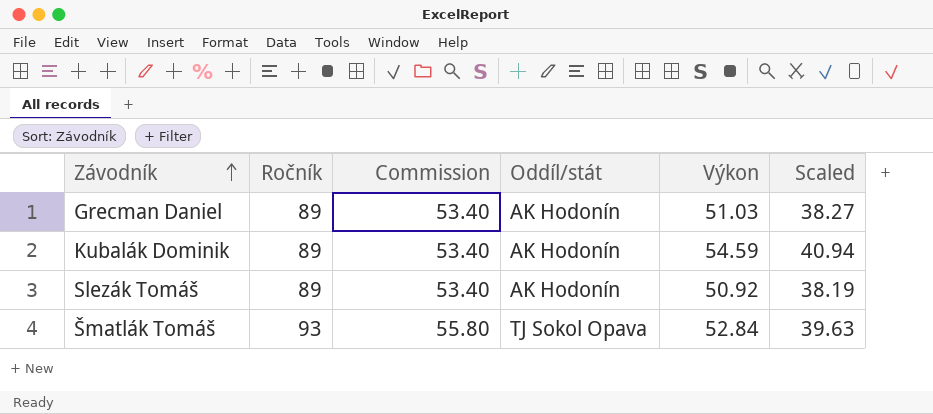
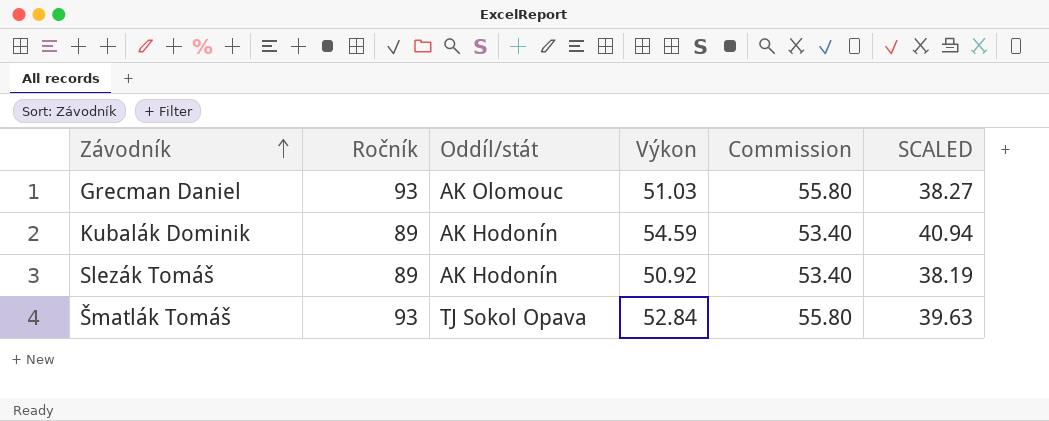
column Commission | position: 3 -> 5
column name: Scaled -> SCALED
Grecman Daniel | Ročník: 89 -> 93
Grecman Daniel | Oddíl/stát: AK Hodonín -> AK Olomouc
Grecman Daniel | Commission: 53.40 -> 55.80

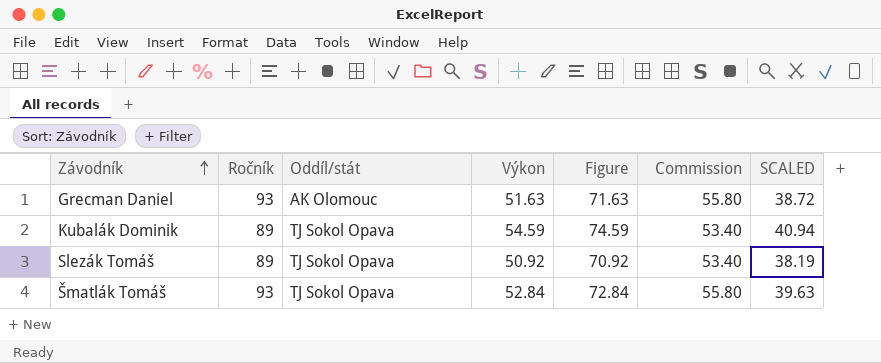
column Figure | formula: none -> [Výkon] + 20
Grecman Daniel | Výkon: 51.03 -> 51.63
Grecman Daniel | SCALED: 38.27 -> 38.72
Kubalák Dominik | Oddíl/stát: AK Hodonín -> TJ Sokol Opava
Slezák Tomáš | Oddíl/stát: AK Hodonín -> TJ Sokol Opava

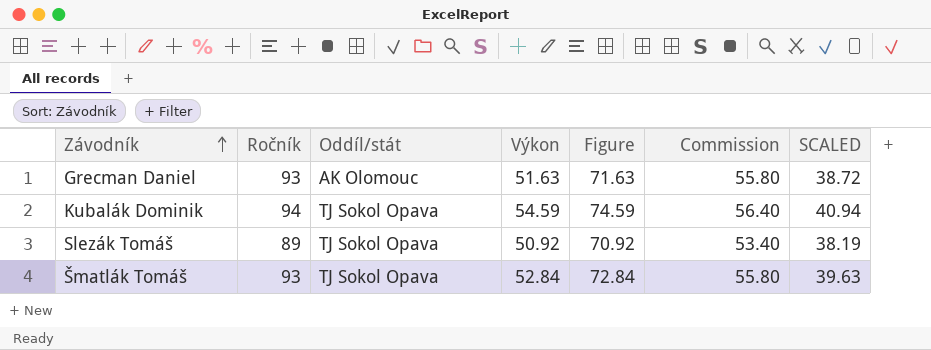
Kubalák Dominik | Ročník: 89 -> 94
Kubalák Dominik | Commission: 53.40 -> 56.40

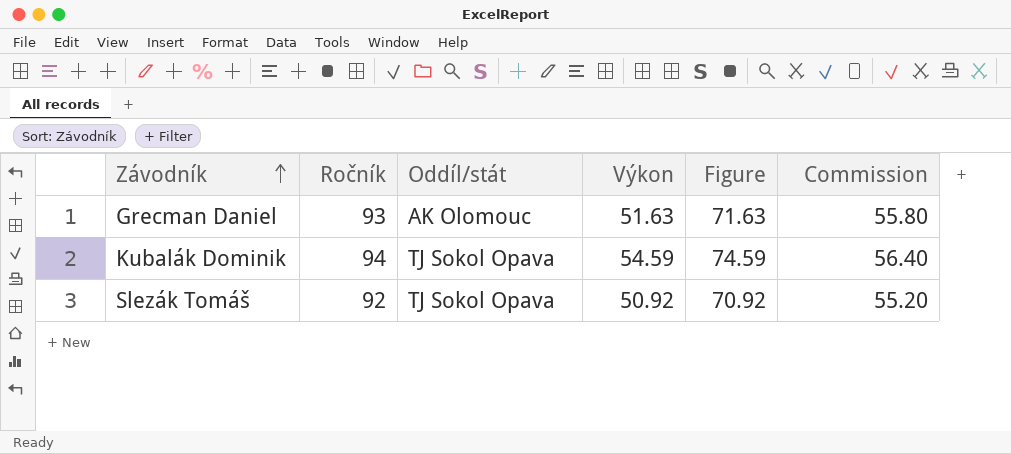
column SCALED | formula: [Výkon] * 0.75 -> none
row Šmatlák Tomáš: 93 | TJ Sokol Opava | 52.84 | 72.84 | 55.80 | 39.63 -> none
Slezák Tomáš | Ročník: 89 -> 92
Slezák Tomáš | Commission: 53.40 -> 55.20

